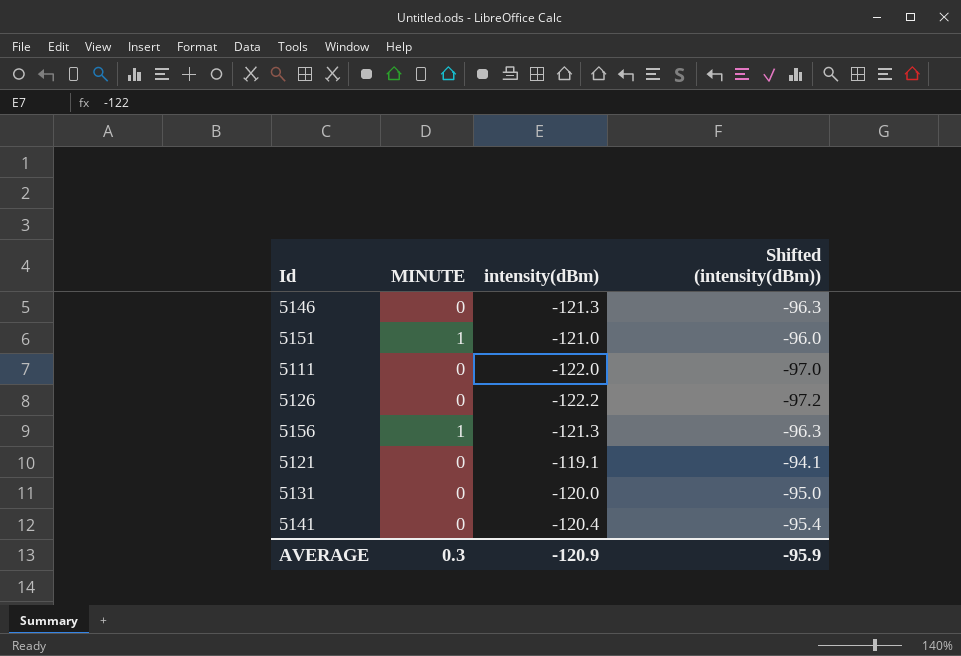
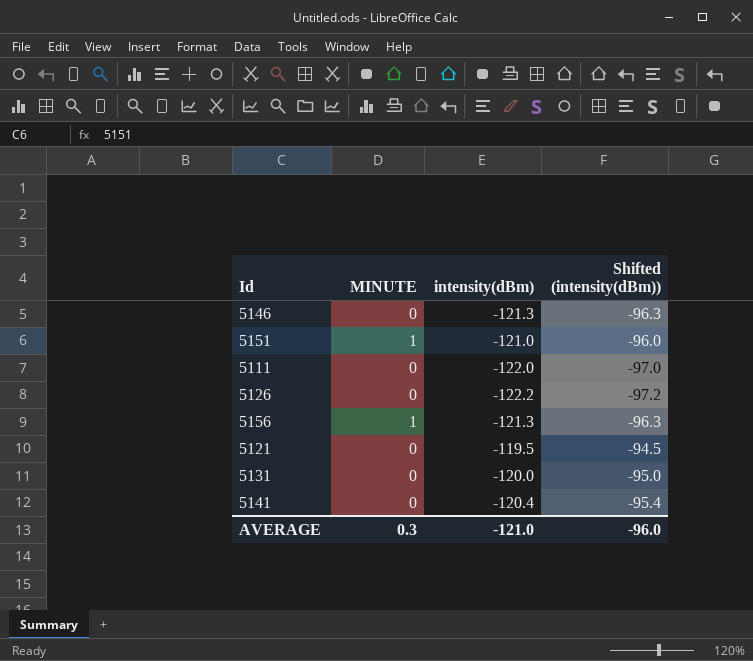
5121 | intensity(dBm): -119.1 -> -119.5
5121 | Shifted (intensity(dBm)): -94.1 -> -94.5
AVERAGE | intensity(dBm): -120.9 -> -121.0
AVERAGE | Shifted (intensity(dBm)): -95.9 -> -96.0

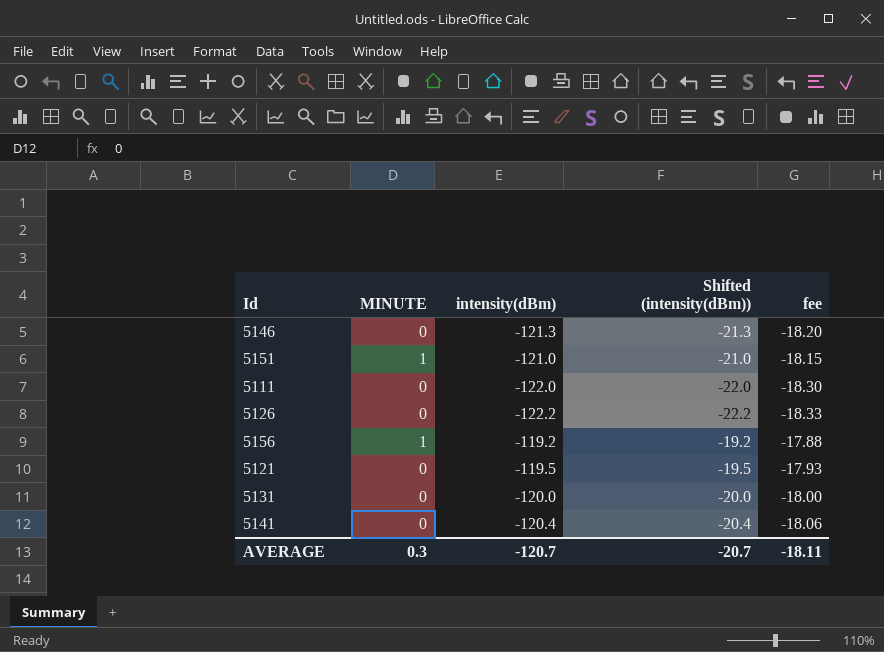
column Shifted (intensity(dBm)) | formula: [intensity(dBm)] + 25 -> [intensity(dBm)] + 100
column fee | formula: none -> [intensity(dBm)] * 0.15
5156 | intensity(dBm): -121.3 -> -119.2
AVERAGE | intensity(dBm): -121.0 -> -120.7
AVERAGE | Shifted (intensity(dBm)): -96.0 -> -20.7

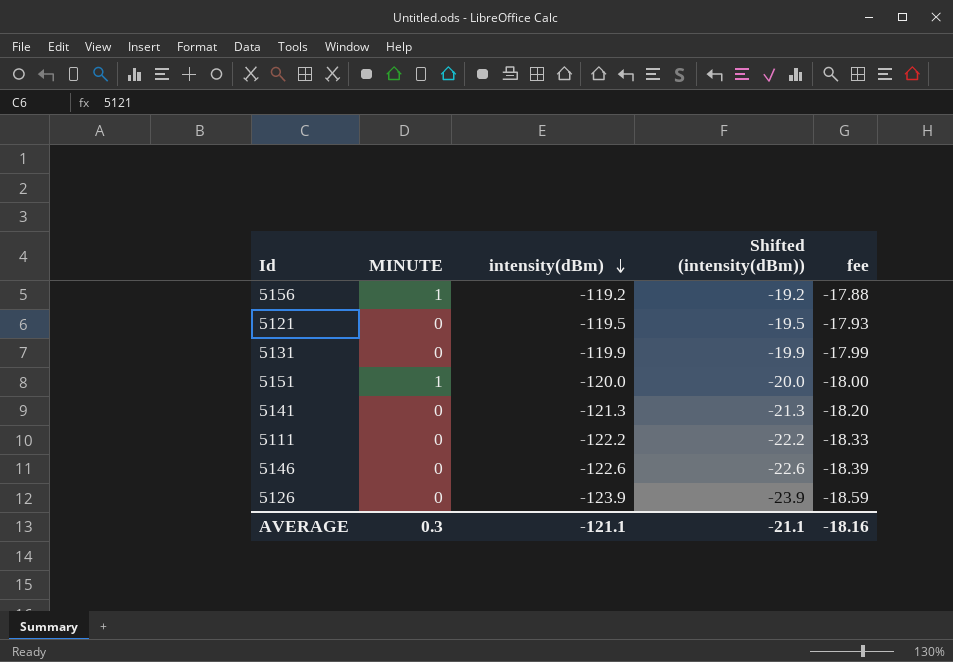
row order: none -> intensity(dBm) descending
5131 | intensity(dBm): -120.0 -> -119.9
5131 | Shifted (intensity(dBm)): -20.0 -> -19.9
5131 | fee: -18.00 -> -17.99
5151 | intensity(dBm): -121.0 -> -120.0
5151 | Shifted (intensity(dBm)): -21.0 -> -20.0
5151 | fee: -18.15 -> -18.00
5141 | intensity(dBm): -120.4 -> -121.3
5141 | Shifted (intensity(dBm)): -20.4 -> -21.3
5141 | fee: -18.06 -> -18.20
5111 | intensity(dBm): -122.0 -> -122.2
5111 | Shifted (intensity(dBm)): -22.0 -> -22.2
5111 | fee: -18.30 -> -18.33
5146 | intensity(dBm): -121.3 -> -122.6
5146 | Shifted (intensity(dBm)): -21.3 -> -22.6
5146 | fee: -18.20 -> -18.39
5126 | intensity(dBm): -122.2 -> -123.9
5126 | Shifted (intensity(dBm)): -22.2 -> -23.9
5126 | fee: -18.33 -> -18.59
AVERAGE | intensity(dBm): -120.7 -> -121.1
AVERAGE | Shifted (intensity(dBm)): -20.7 -> -21.1
AVERAGE | fee: -18.11 -> -18.16

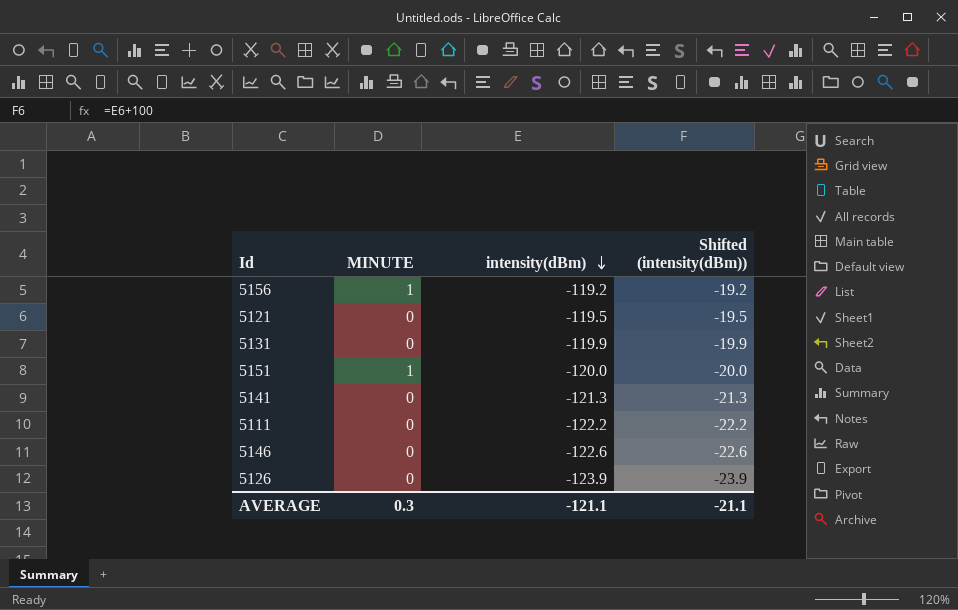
column fee | formula: [intensity(dBm)] * 0.15 -> none

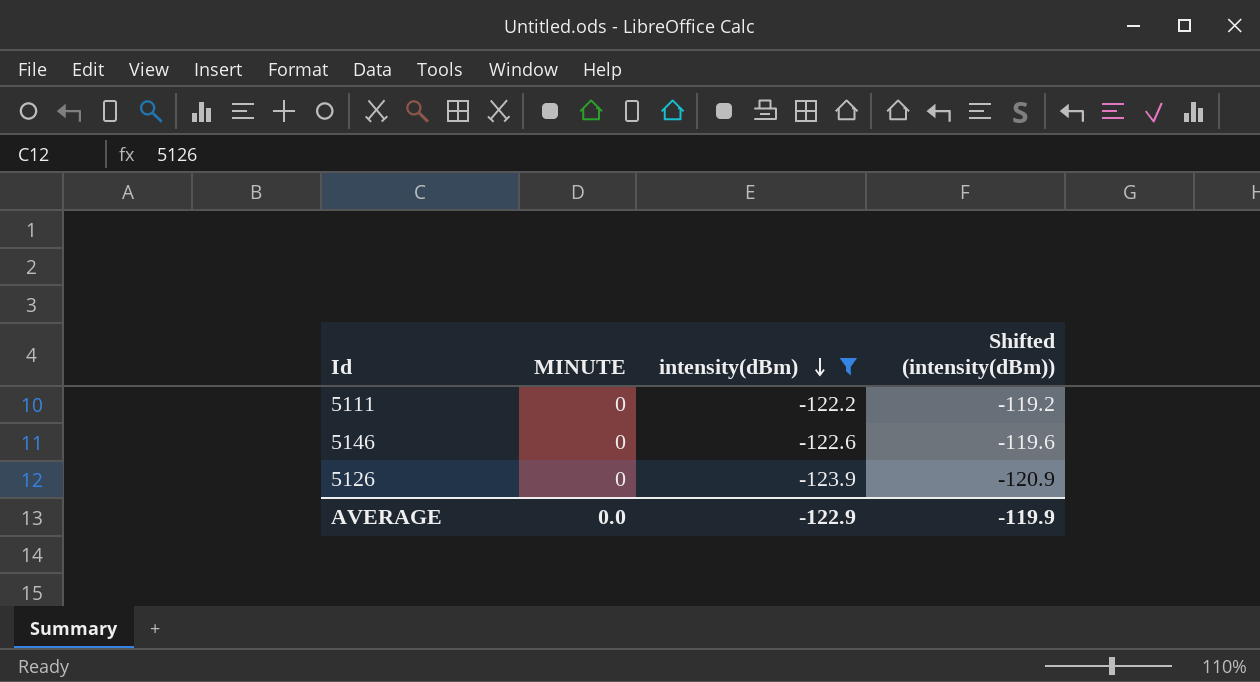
filter: none -> intensity(dBm) <= -122.2
column Shifted (intensity(dBm)) | formula: [intensity(dBm)] + 100 -> [intensity(dBm)] + 3
AVERAGE | MINUTE: 0.3 -> 0.0
AVERAGE | intensity(dBm): -121.1 -> -122.9
AVERAGE | Shifted (intensity(dBm)): -21.1 -> -119.9

